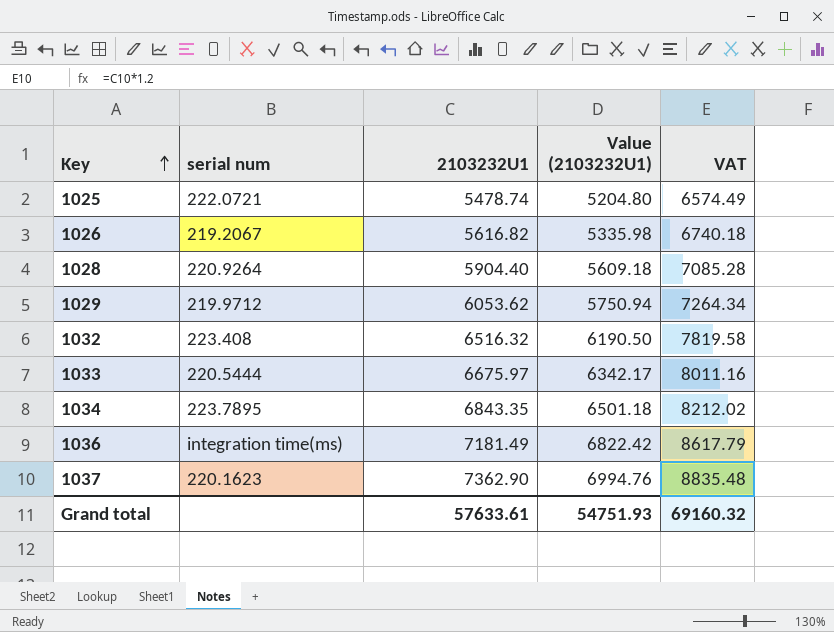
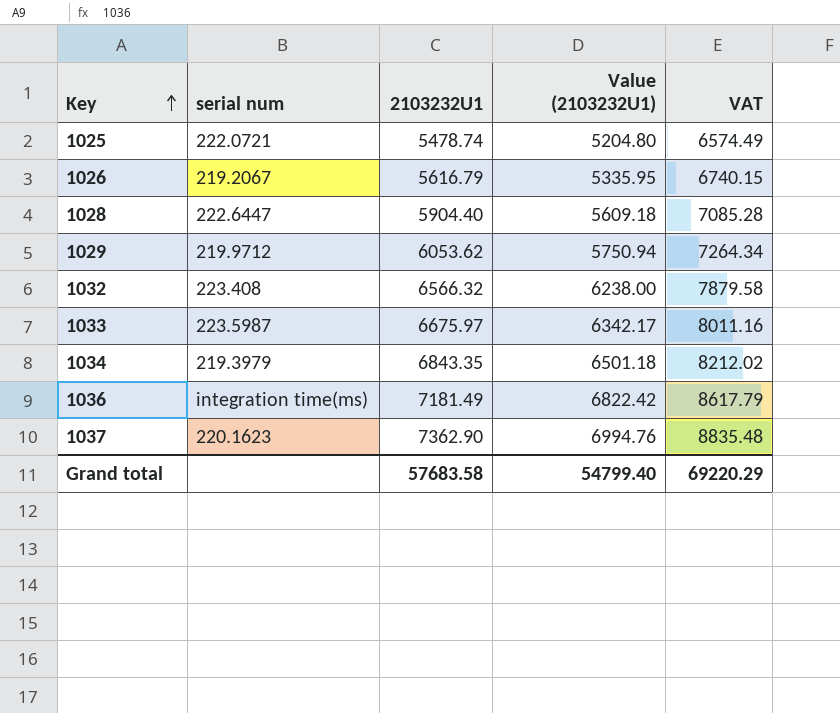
1026 | 2103232U1: 5616.82 -> 5616.79
1026 | Value (2103232U1): 5335.98 -> 5335.95
1026 | VAT: 6740.18 -> 6740.15
1028 | serial num: 220.9264 -> 222.6447
1032 | 2103232U1: 6516.32 -> 6566.32
1032 | Value (2103232U1): 6190.50 -> 6238.00
1032 | VAT: 7819.58 -> 7879.58
1033 | serial num: 220.5444 -> 223.5987
1034 | serial num: 223.7895 -> 219.3979
Grand total | 2103232U1: 57633.61 -> 57683.58
Grand total | Value (2103232U1): 54751.93 -> 54799.40
Grand total | VAT: 69160.32 -> 69220.29

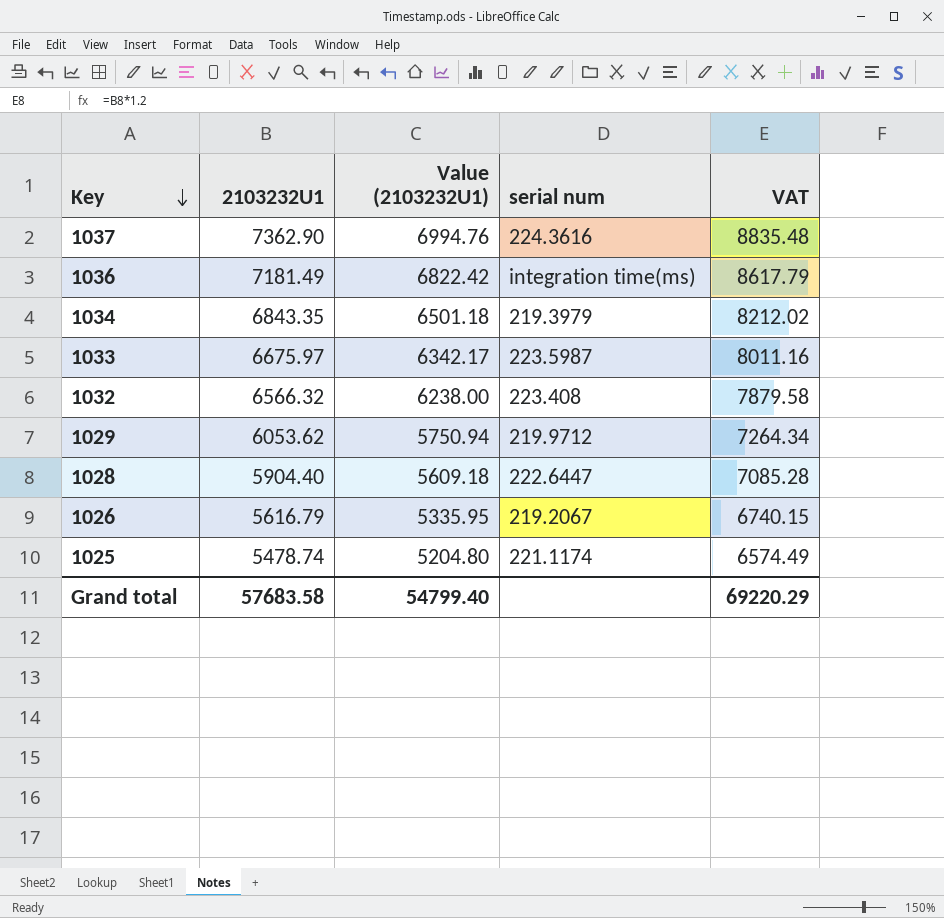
row order: Key ascending -> Key descending
column serial num | position: 2 -> 4
1037 | serial num: 220.1623 -> 224.3616
1025 | serial num: 222.0721 -> 221.1174

